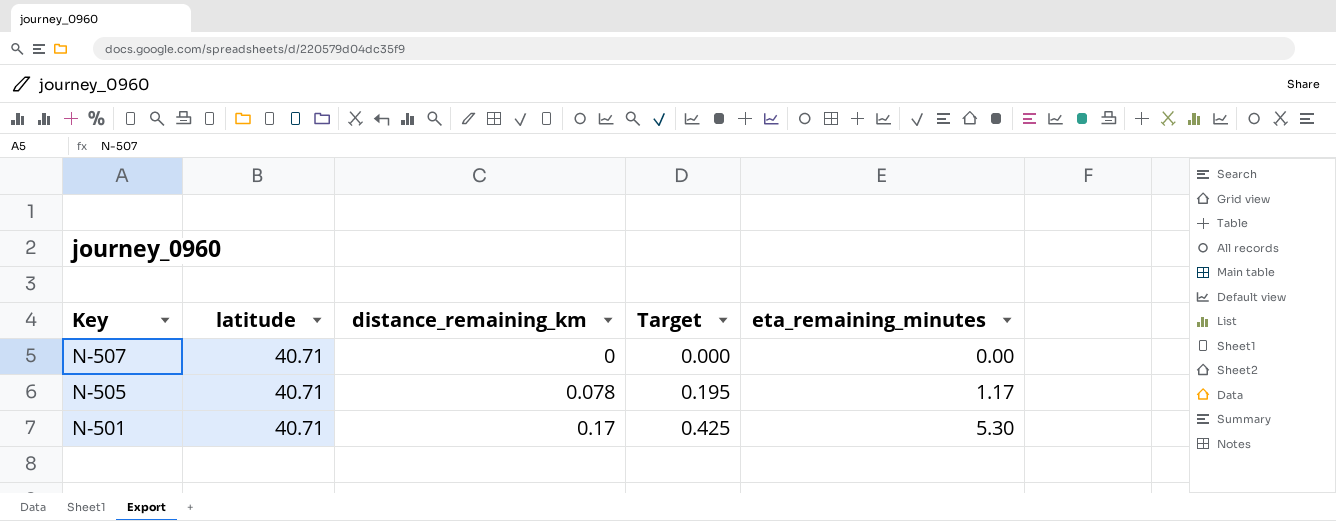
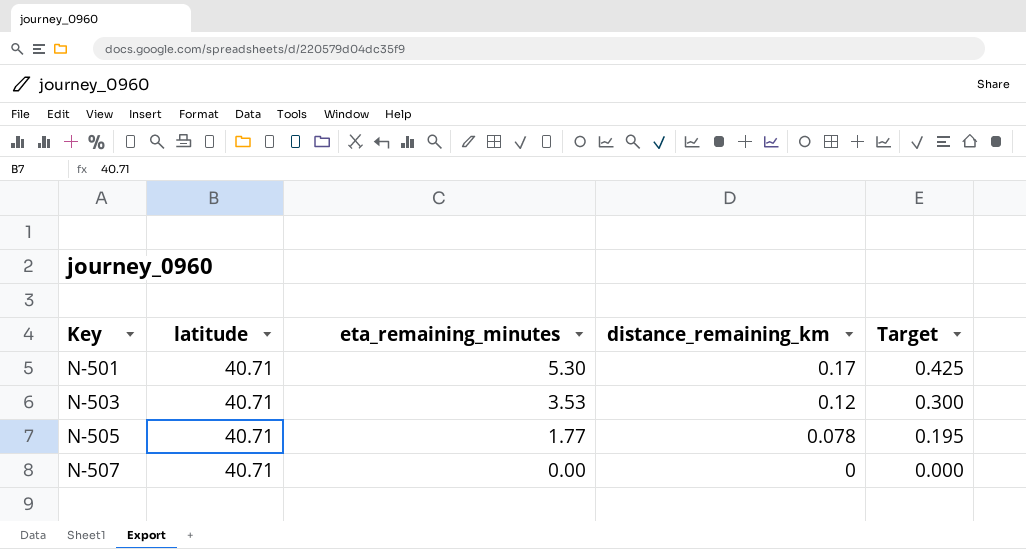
row order: Key descending -> Key ascending
column eta_remaining_minutes | position: 5 -> 3
row N-503: none -> 40.71 | 3.53 | 0.12 | 0.300
N-505 | eta_remaining_minutes: 1.17 -> 1.77

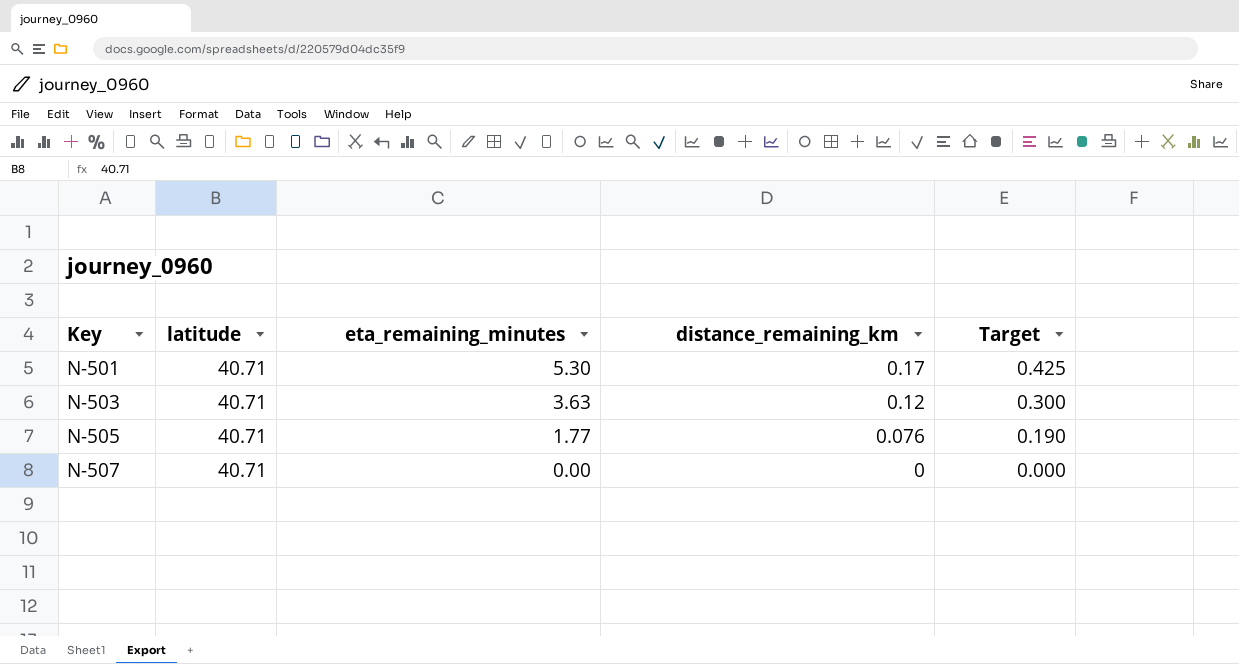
N-503 | eta_remaining_minutes: 3.53 -> 3.63
N-505 | distance_remaining_km: 0.078 -> 0.076
N-505 | Target: 0.195 -> 0.190

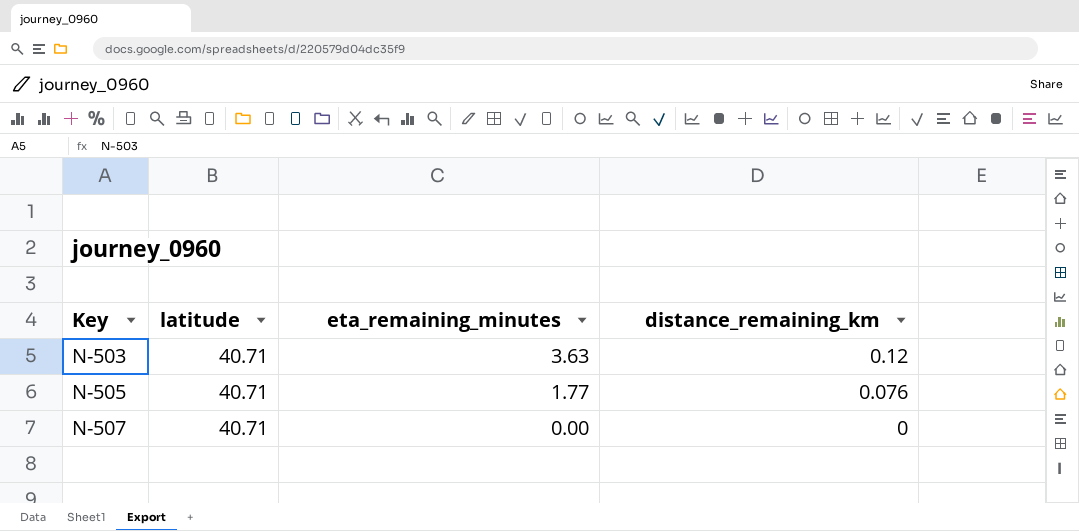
column Target | formula: [distance_remaining_km] * 2.5 -> none
row N-501: 40.71 | 5.30 | 0.17 | 0.425 -> none

